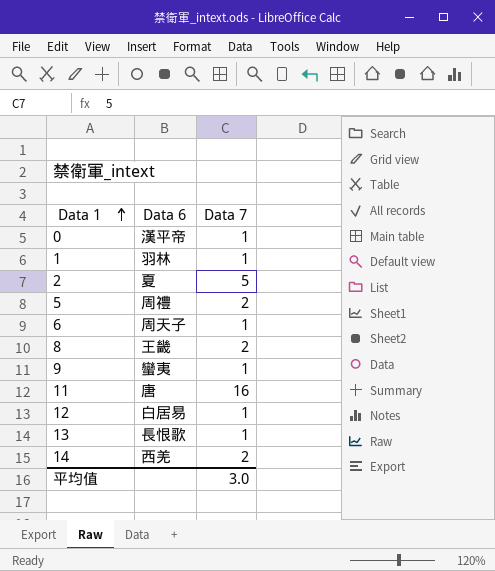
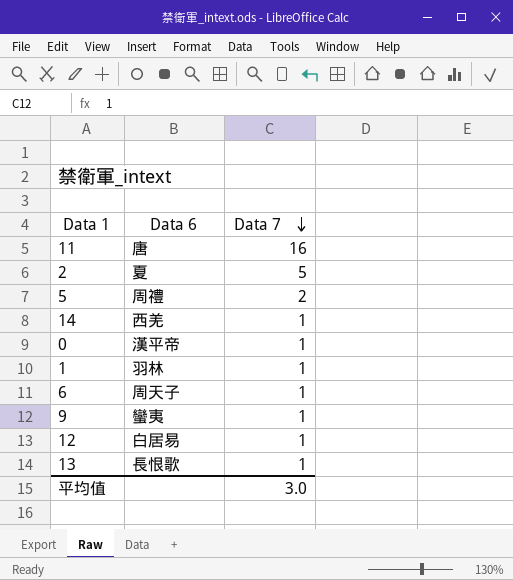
row order: Data 1 ascending -> Data 7 descending
row 8: 王畿 | 2 -> none
14 | Data 7: 2 -> 1

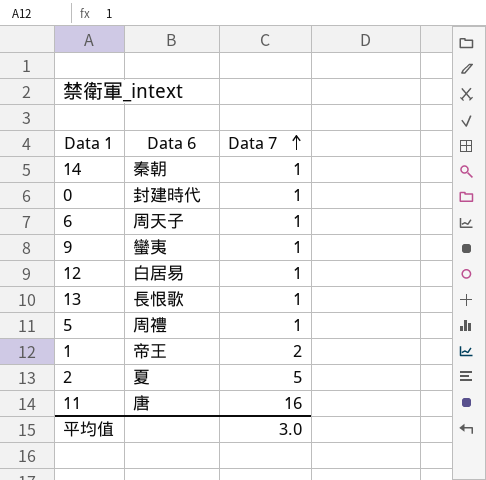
row order: Data 7 descending -> Data 7 ascending
14 | Data 6: 西羌 -> 秦朝
0 | Data 6: 漢平帝 -> 封建時代
5 | Data 7: 2 -> 1
1 | Data 6: 羽林 -> 帝王
1 | Data 7: 1 -> 2

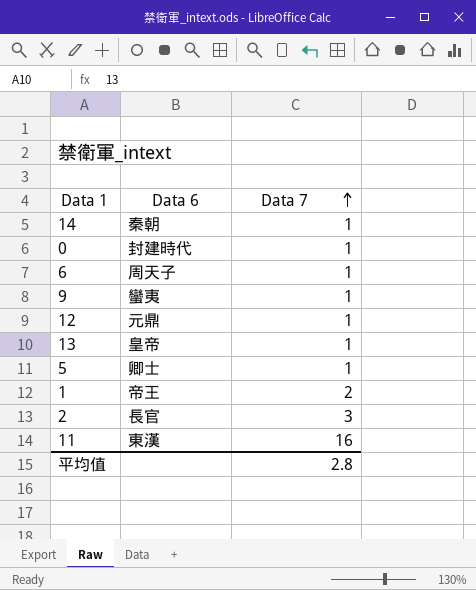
12 | Data 6: 白居易 -> 元鼎
13 | Data 6: 長恨歌 -> 皇帝
5 | Data 6: 周禮 -> 卿士
2 | Data 6: 夏 -> 長官
2 | Data 7: 5 -> 3
11 | Data 6: 唐 -> 東漢
平均值 | Data 7: 3.0 -> 2.8

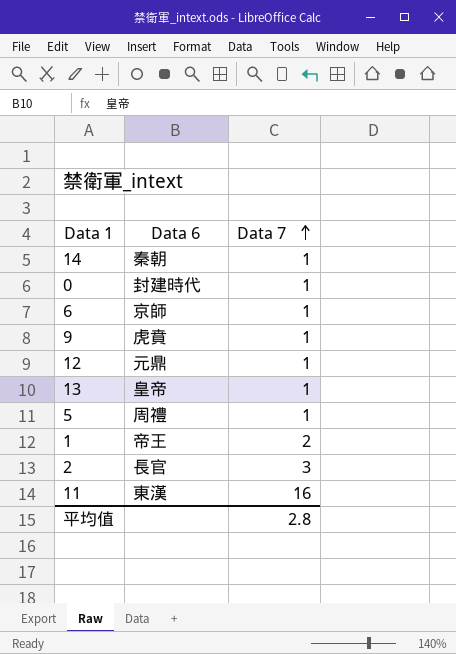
6 | Data 6: 周天子 -> 京師
9 | Data 6: 蠻夷 -> 虎賁
5 | Data 6: 卿士 -> 周禮

